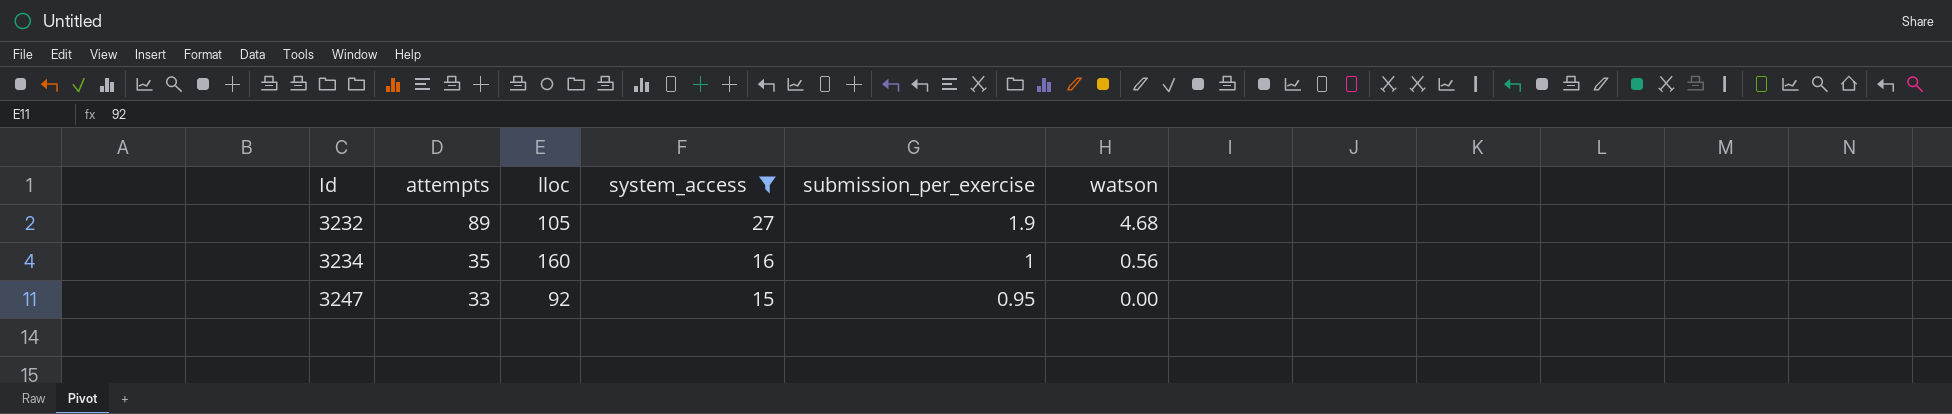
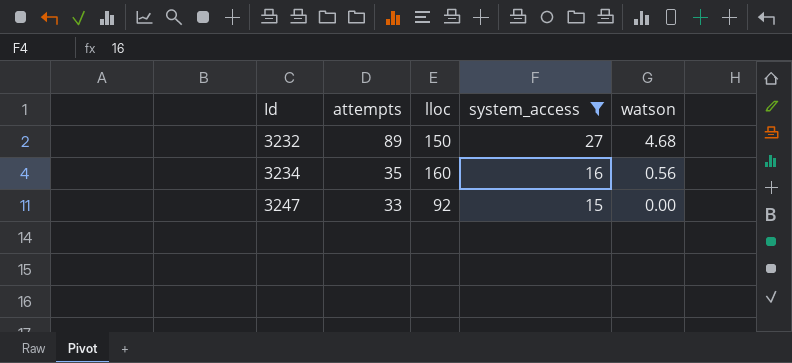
column submission_per_exercise | position: 5 -> none
3232 | lloc: 105 -> 150

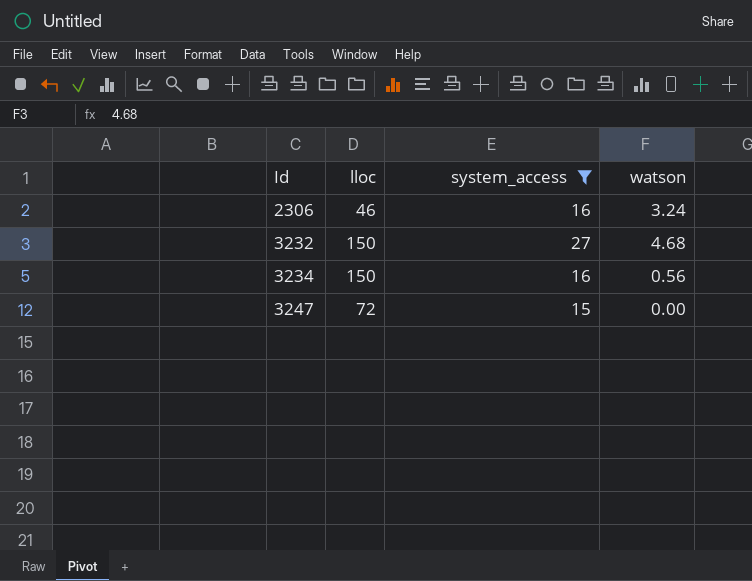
column attempts | position: 2 -> none
row 2306: none -> 46 | 16 | 3.24
3234 | lloc: 160 -> 150
3247 | lloc: 92 -> 72

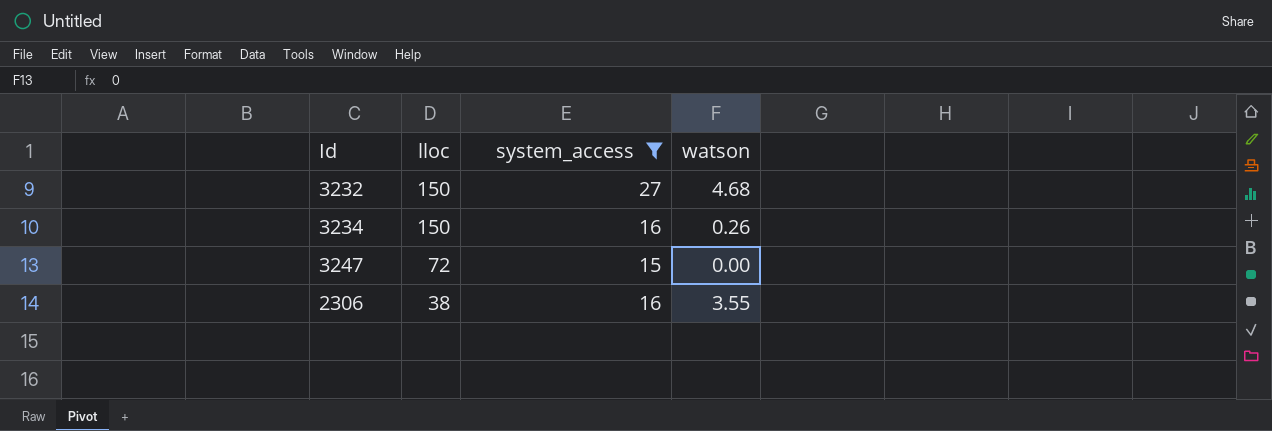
row order: Id ascending -> lloc descending
3234 | watson: 0.56 -> 0.26
2306 | lloc: 46 -> 38
2306 | watson: 3.24 -> 3.55

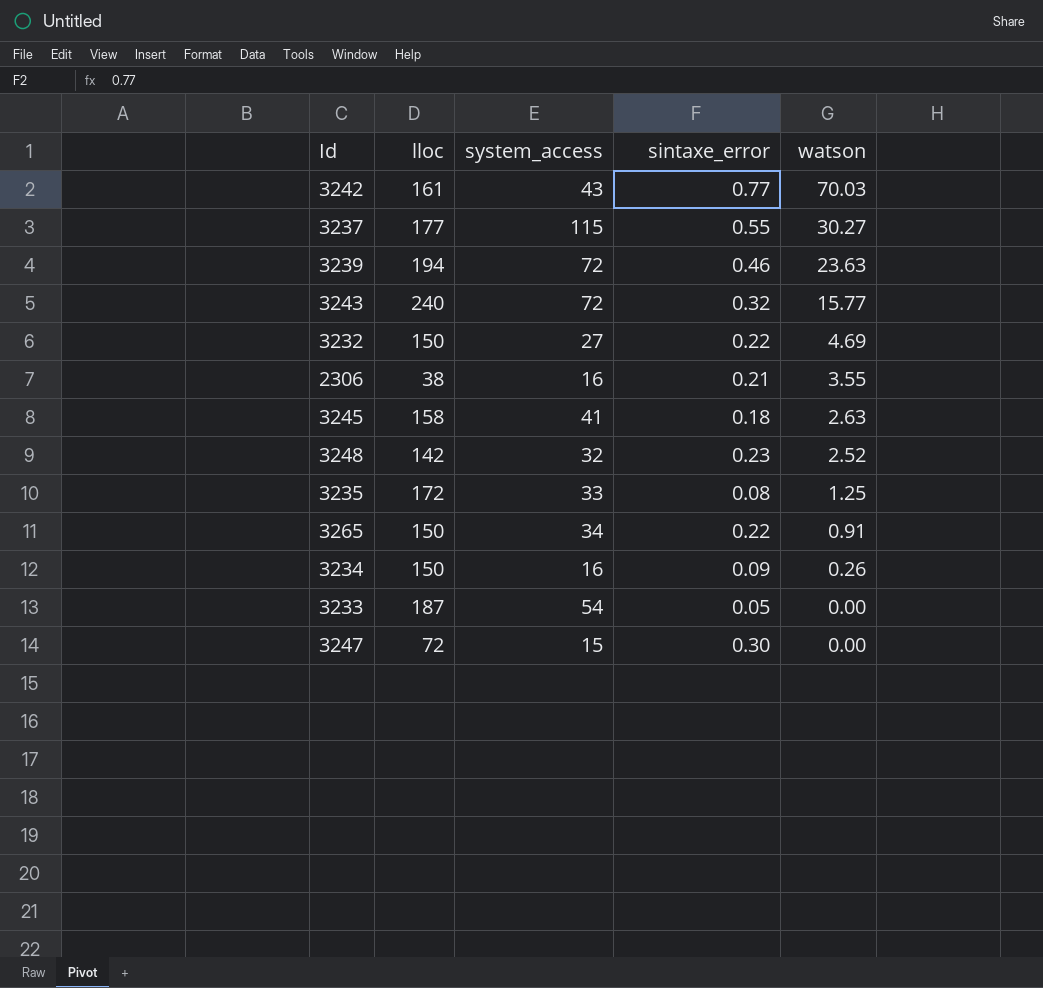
filter: system_access <= 27 -> none
row order: lloc descending -> watson descending
column sintaxe_error | position: none -> 4
3232 | watson: 4.68 -> 4.69

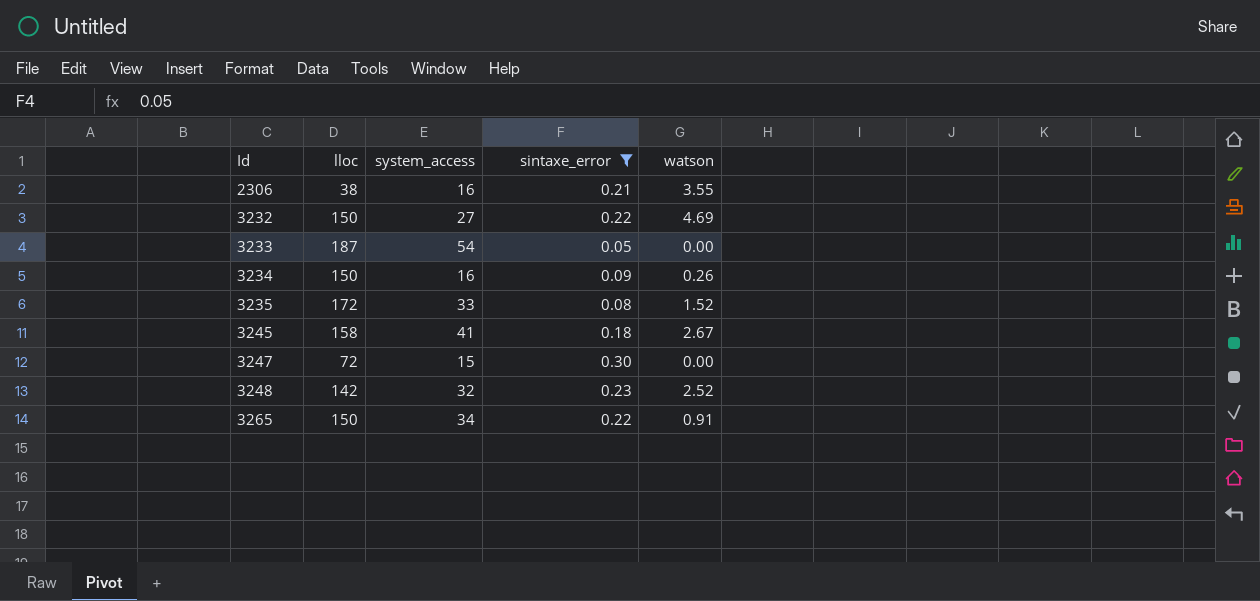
filter: none -> sintaxe_error <= 0.30
row order: watson descending -> Id ascending
3235 | watson: 1.25 -> 1.52
3245 | watson: 2.63 -> 2.67

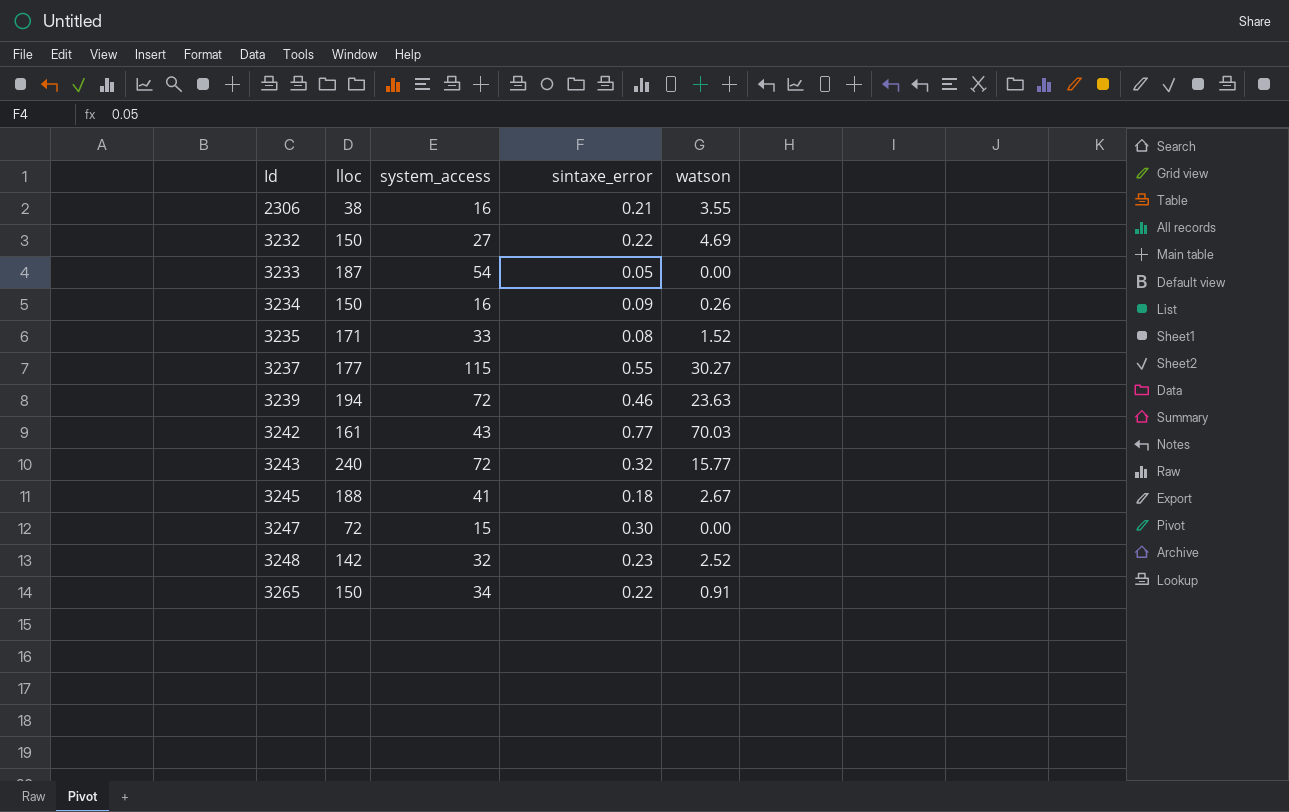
filter: sintaxe_error <= 0.30 -> none
3235 | lloc: 172 -> 171
3245 | lloc: 158 -> 188

